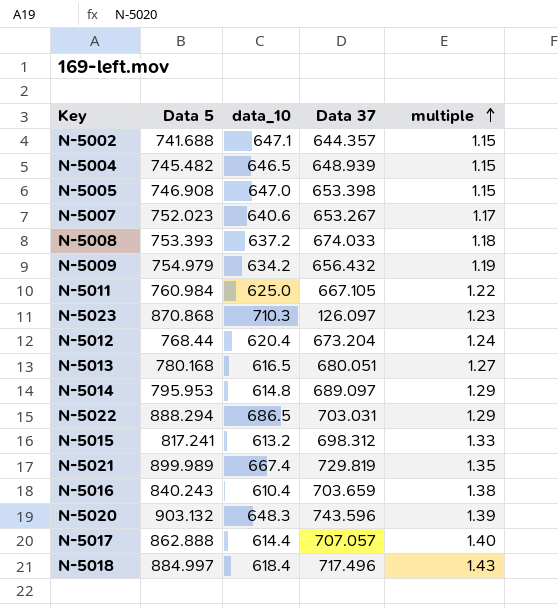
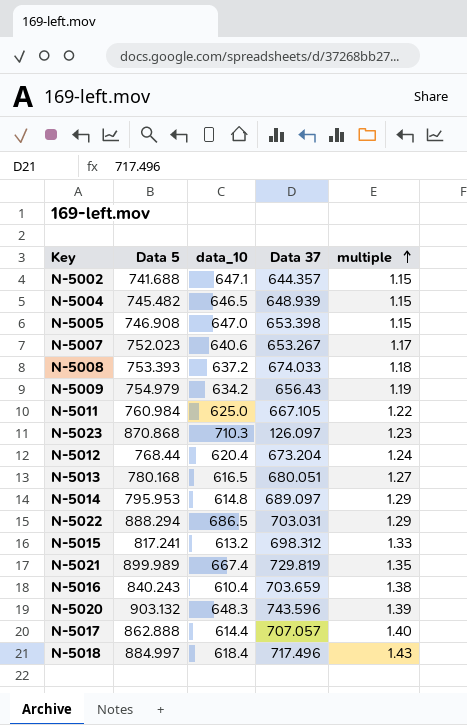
N-5009 | Data 37: 656.432 -> 656.43

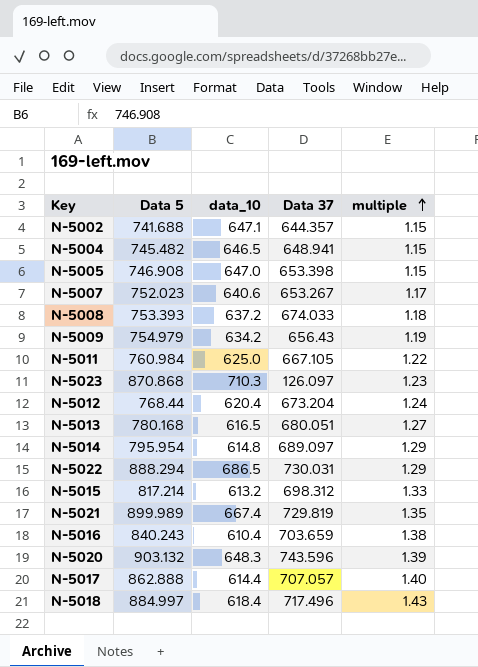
N-5004 | Data 37: 648.939 -> 648.941
N-5014 | Data 5: 795.953 -> 795.954
N-5022 | Data 37: 703.031 -> 730.031
N-5015 | Data 5: 817.241 -> 817.214

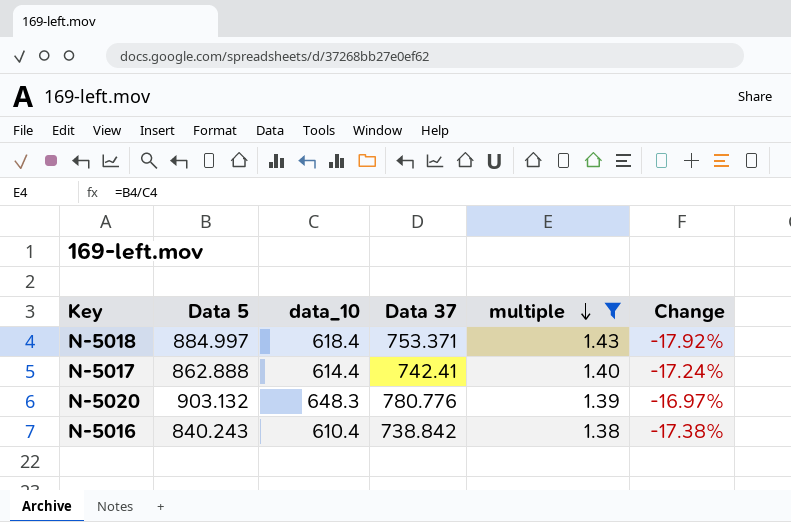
filter: none -> multiple >= 1.38
row order: multiple ascending -> multiple descending
column Change | formula: none -> ([data_10] - [Data 37]) / [Data 37]
N-5018 | Data 37: 717.496 -> 753.371
N-5017 | Data 37: 707.057 -> 742.41
N-5020 | Data 37: 743.596 -> 780.776
N-5016 | Data 37: 703.659 -> 738.842

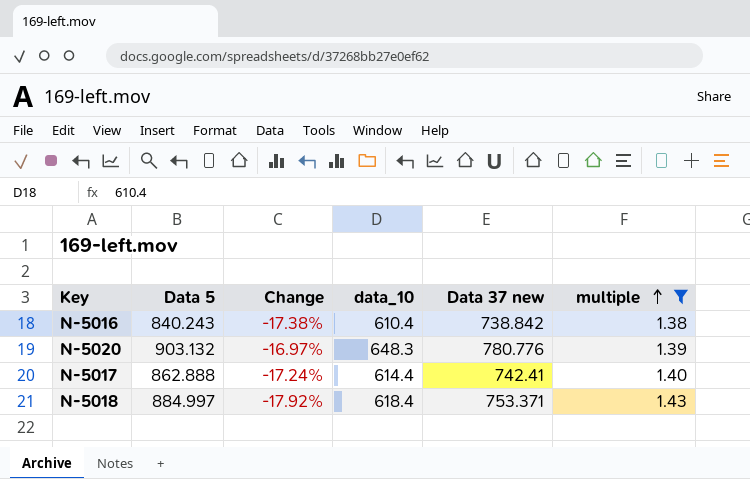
row order: multiple descending -> multiple ascending
column Change | position: 6 -> 3
column name: Data 37 -> Data 37 new

